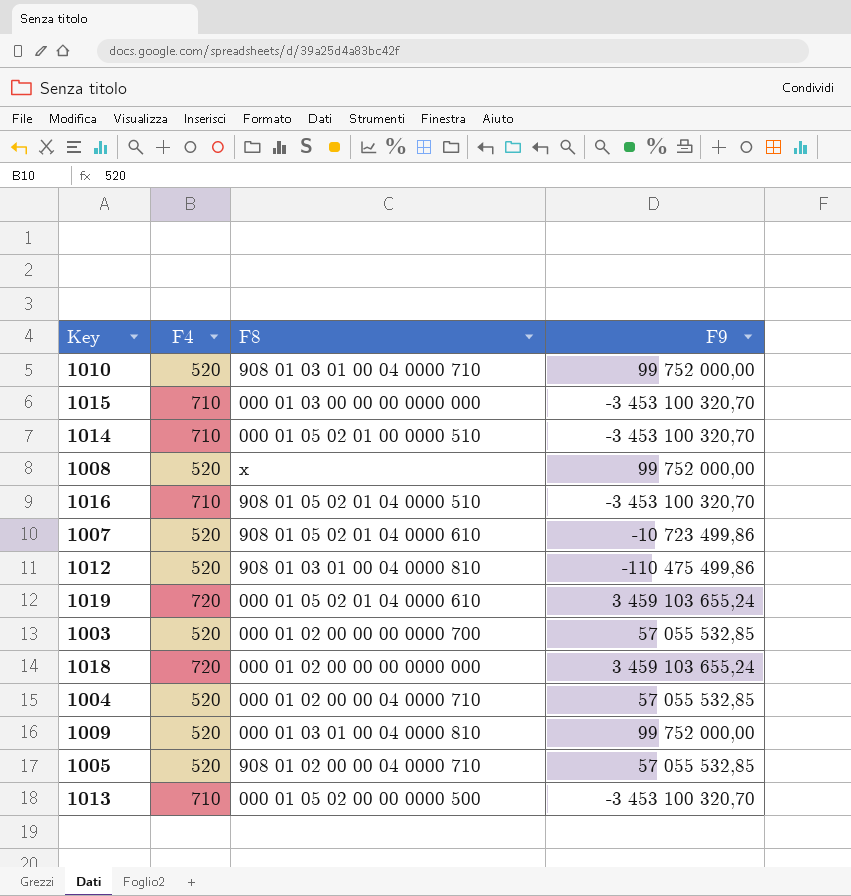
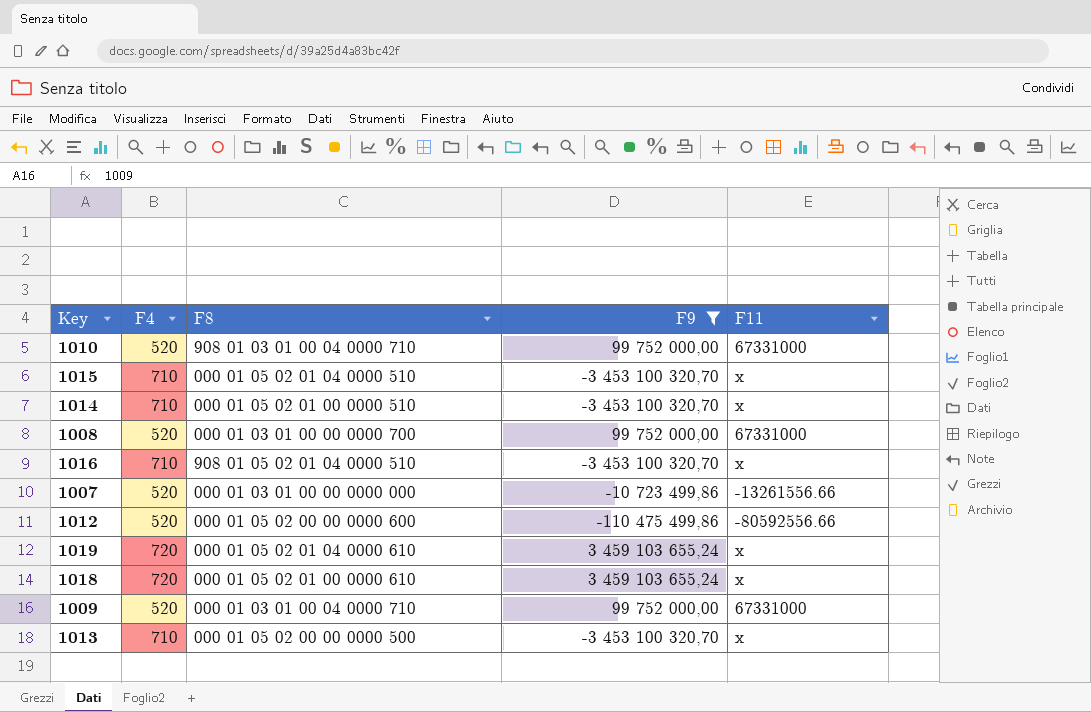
filter: none -> F9 != 57 055 532,85
column F11 | position: none -> 5
1015 | F8: 000 01 03 00 00 00 0000 000 -> 000 01 05 02 01 04 0000 510
1008 | F8: х -> 000 01 03 01 00 00 0000 700
1007 | F8: 908 01 05 02 01 04 0000 610 -> 000 01 03 01 00 00 0000 000
1012 | F8: 908 01 03 01 00 04 0000 810 -> 000 01 05 02 00 00 0000 600
1018 | F8: 000 01 02 00 00 00 0000 000 -> 000 01 05 02 01 00 0000 610
1009 | F8: 000 01 03 01 00 04 0000 810 -> 000 01 03 01 00 04 0000 710

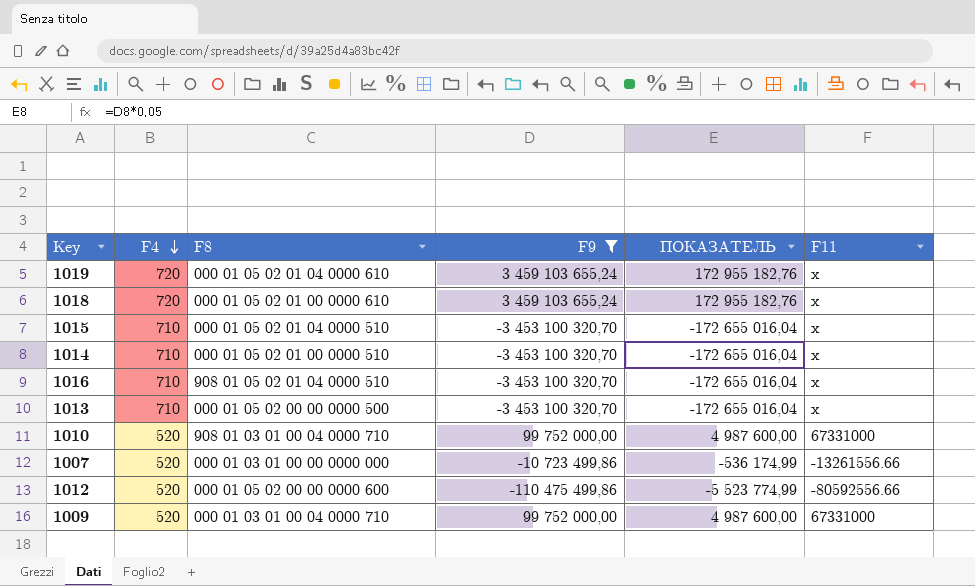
row order: none -> F4 descending
column ПОКАЗАТЕЛЬ | formula: none -> [F9] * 0,05
row 1008: 520 | 000 01 03 01 00 00 0000 700 | 99 752 000,00 | 67331000 -> none

